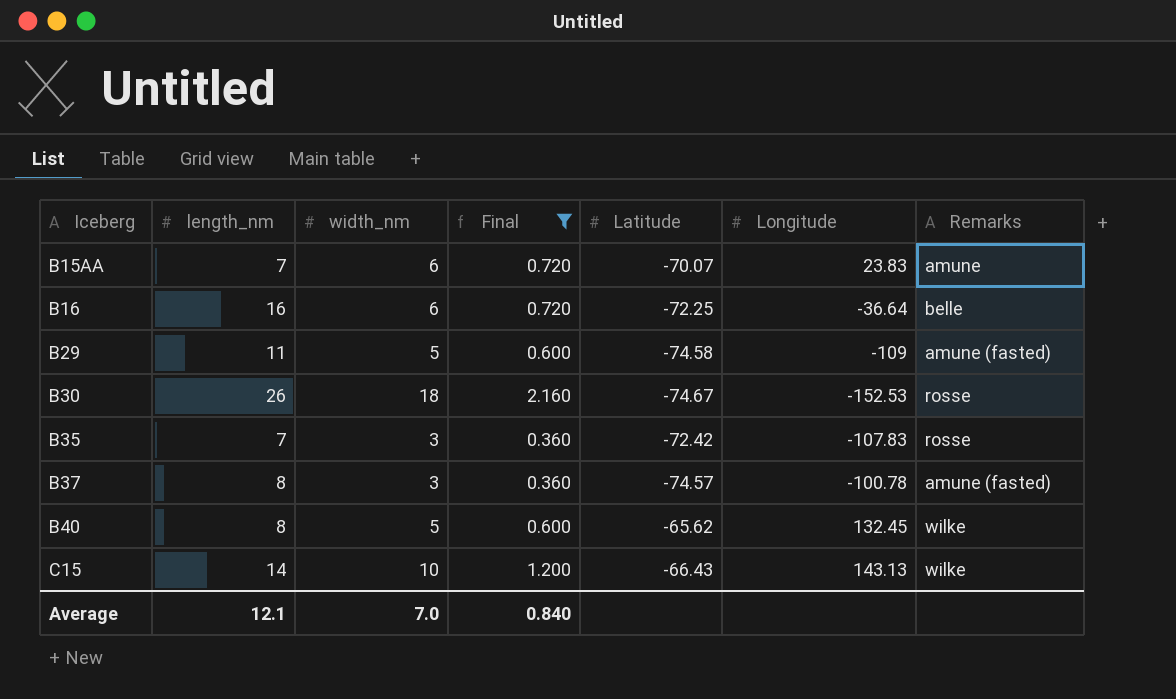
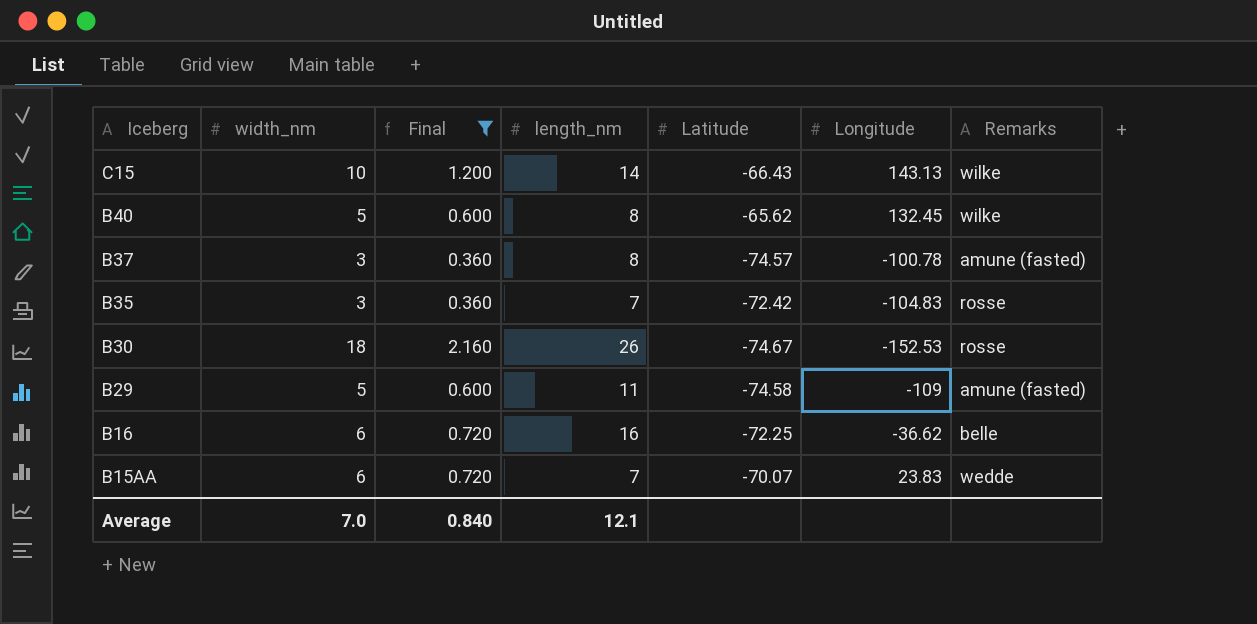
row order: Iceberg ascending -> Iceberg descending
column length_nm | position: 2 -> 4
B35 | Longitude: -107.83 -> -104.83
B16 | Longitude: -36.64 -> -36.62
B15AA | Remarks: amune -> wedde

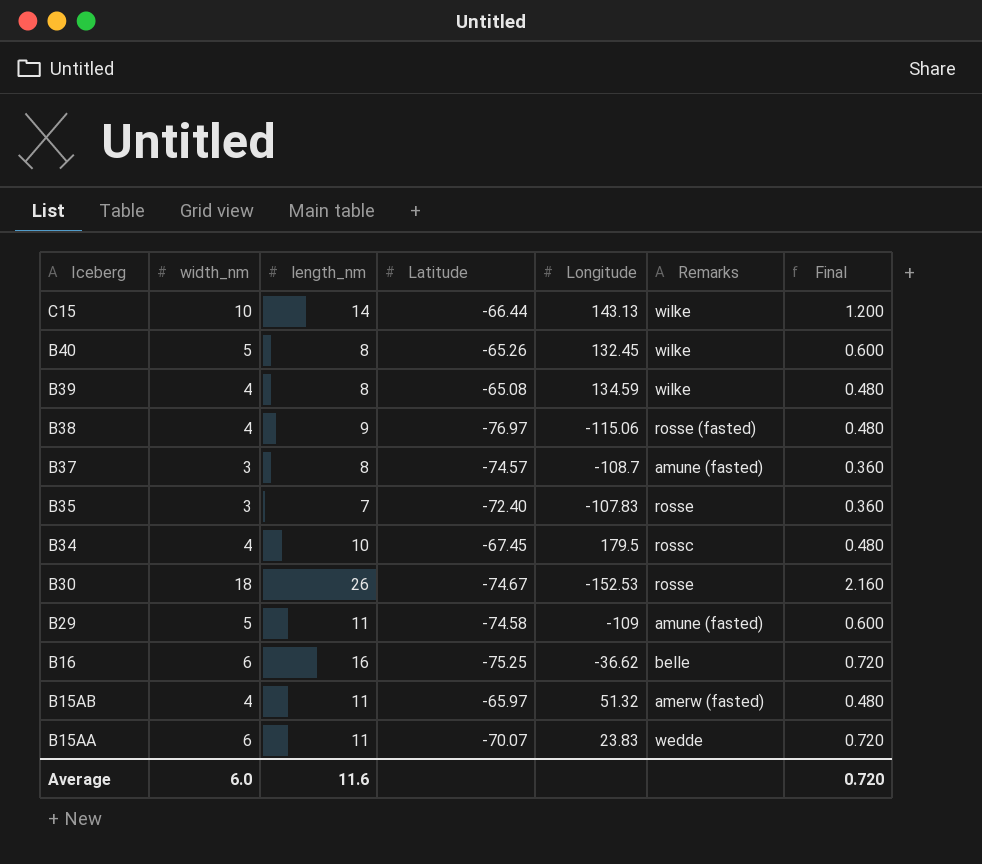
filter: Final != 0.480 -> none
column Final | position: 3 -> 7
C15 | Latitude: -66.43 -> -66.44
B40 | Latitude: -65.62 -> -65.26
B37 | Longitude: -100.78 -> -108.7
B35 | Latitude: -72.42 -> -72.40
B35 | Longitude: -104.83 -> -107.83
B16 | Latitude: -72.25 -> -75.25
B15AA | length_nm: 7 -> 11
Average | width_nm: 7.0 -> 6.0
Average | length_nm: 12.1 -> 11.6
Average | Final: 0.840 -> 0.720

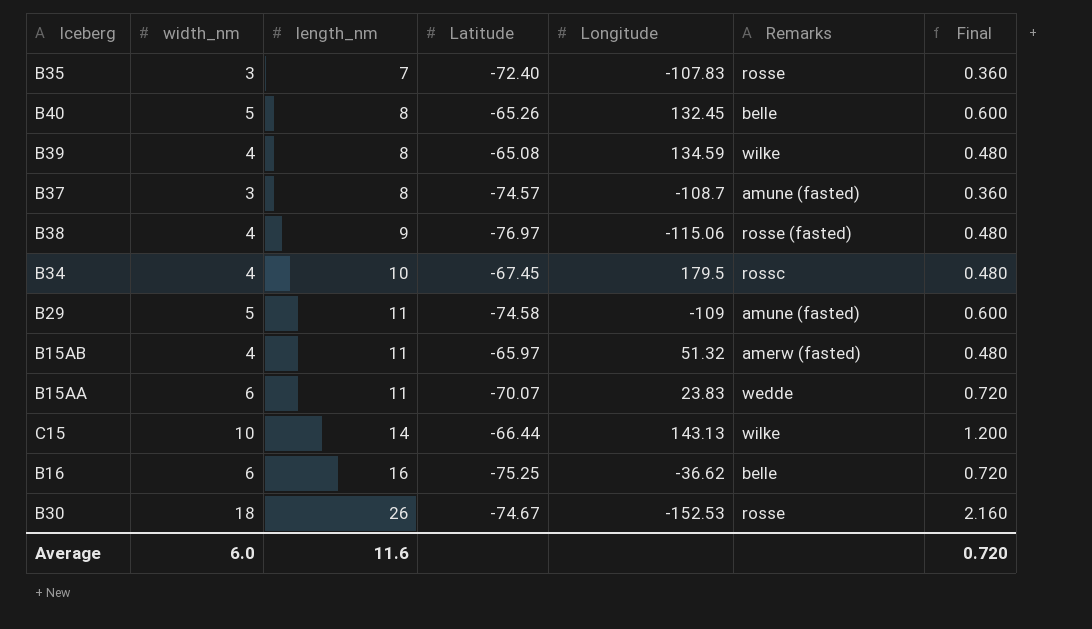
row order: Iceberg descending -> length_nm ascending
B40 | Remarks: wilke -> belle

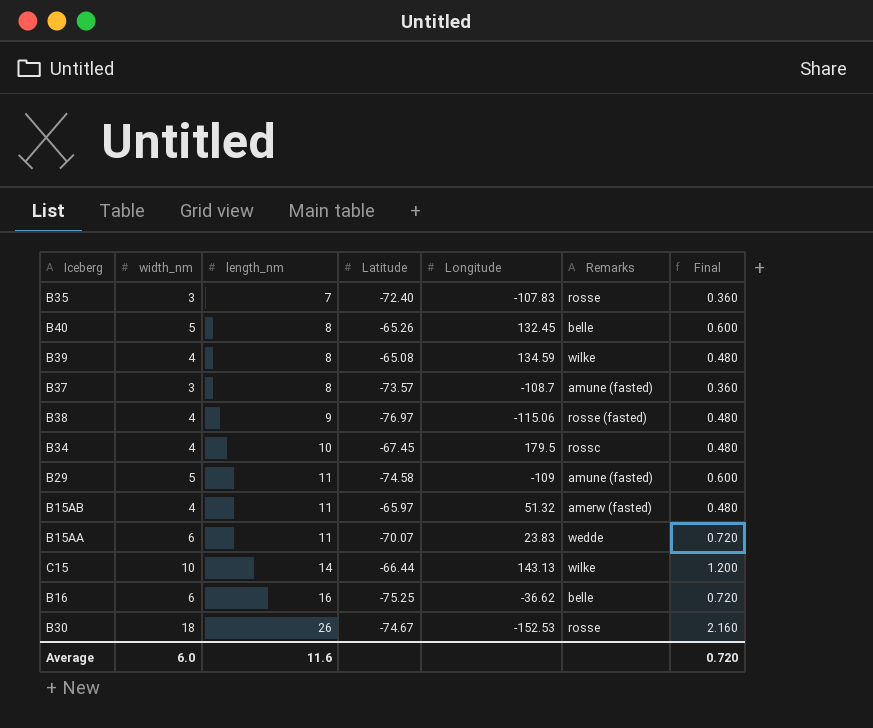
B37 | Latitude: -74.57 -> -73.57

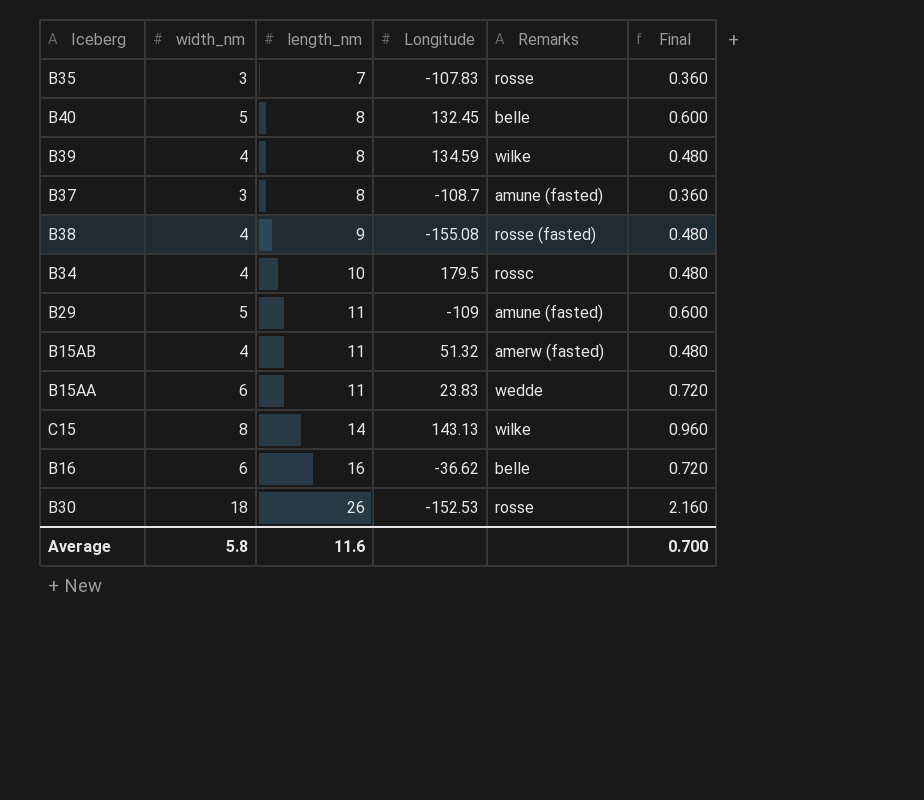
column Latitude | position: 4 -> none
B38 | Longitude: -115.06 -> -155.08
C15 | width_nm: 10 -> 8
C15 | Final: 1.200 -> 0.960
Average | width_nm: 6.0 -> 5.8
Average | Final: 0.720 -> 0.700

